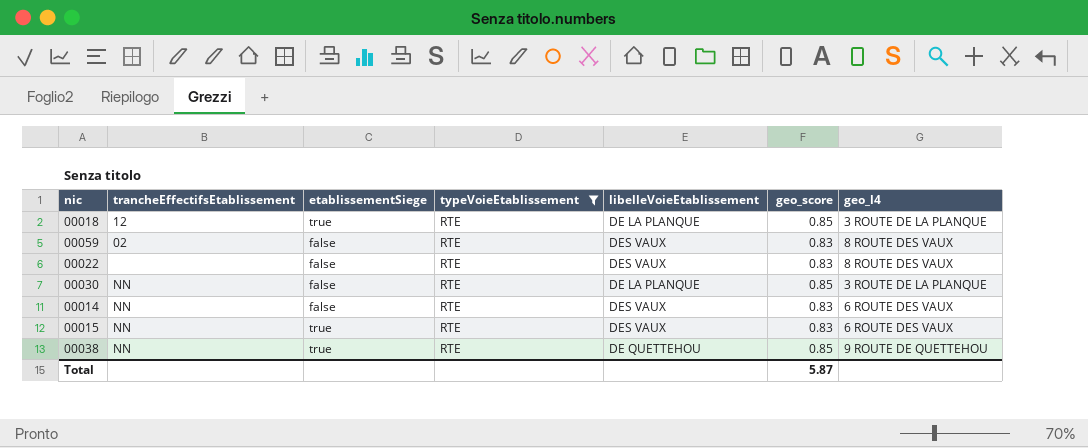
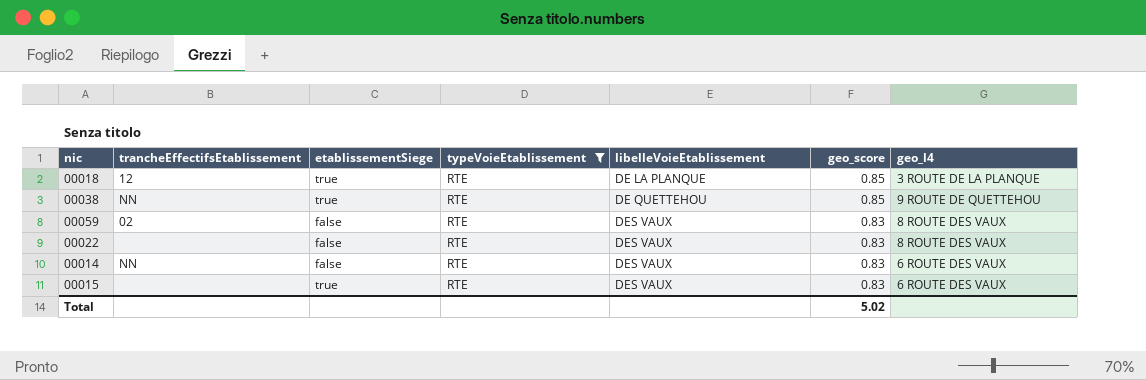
row order: none -> libelleVoieEtablissement ascending
row 00030: NN | false | RTE | DE LA PLANQUE | 0.85 | 3 ROUTE DE LA PLANQUE -> none
00015 | trancheEffectifsEtablissement: NN -> none
Total | geo_score: 5.87 -> 5.02

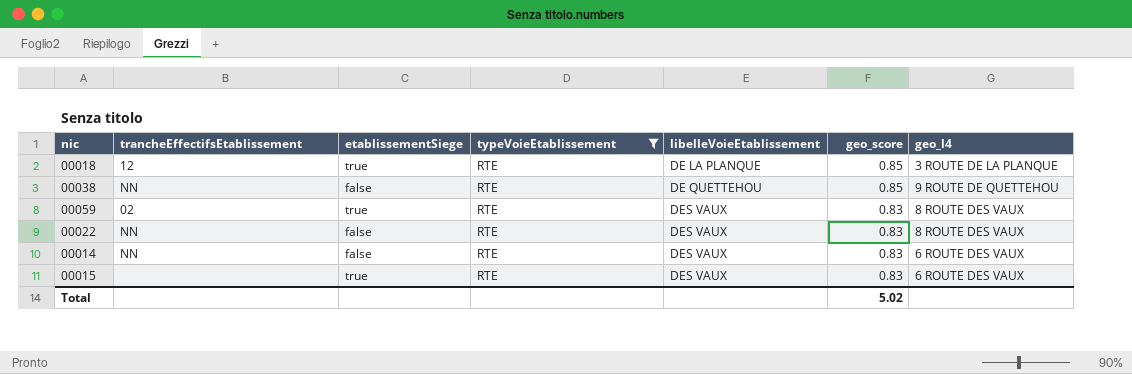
00038 | etablissementSiege: true -> false
00059 | etablissementSiege: false -> true
00022 | trancheEffectifsEtablissement: none -> NN

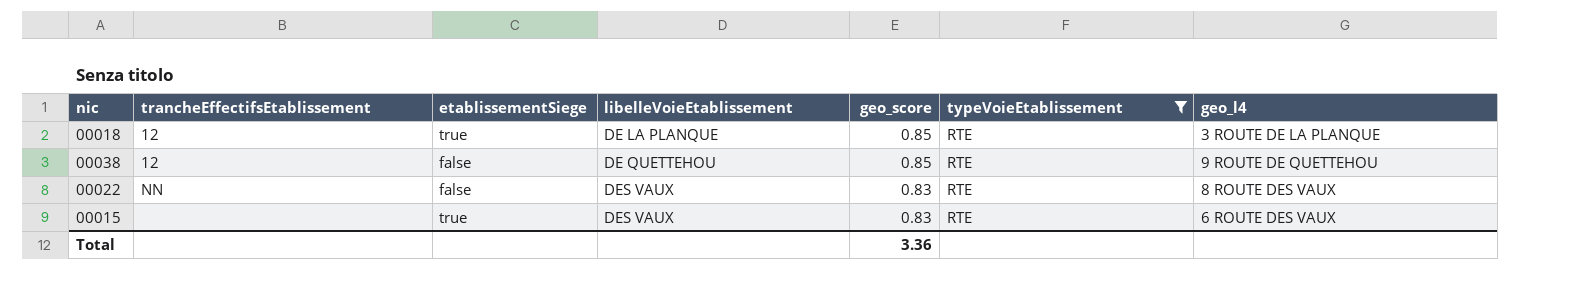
column typeVoieEtablissement | position: 4 -> 6
row 00059: 02 | true | RTE | DES VAUX | 0.83 | 8 ROUTE DES VAUX -> none
row 00014: NN | false | RTE | DES VAUX | 0.83 | 6 ROUTE DES VAUX -> none
00038 | trancheEffectifsEtablissement: NN -> 12
Total | geo_score: 5.02 -> 3.36

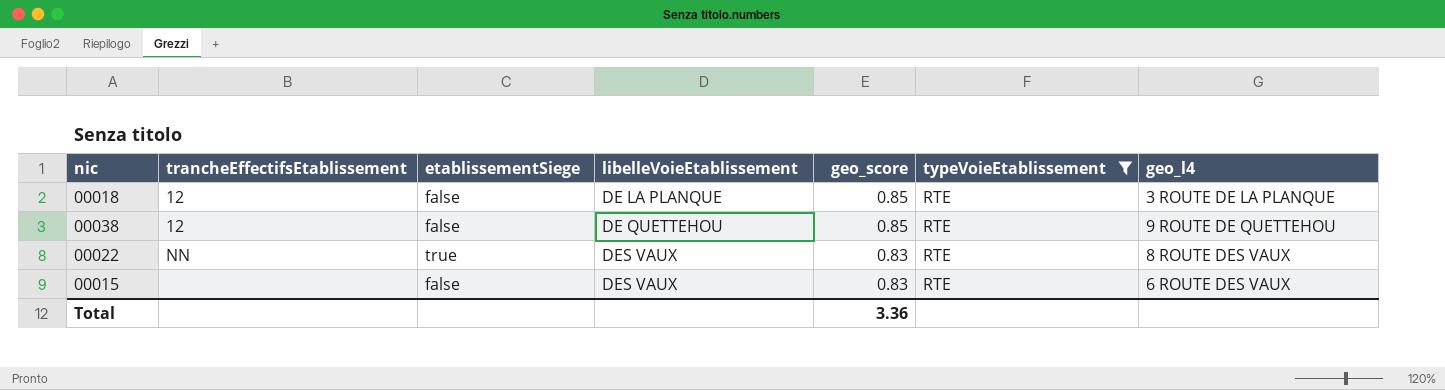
00018 | etablissementSiege: true -> false
00022 | etablissementSiege: false -> true
00015 | etablissementSiege: true -> false

